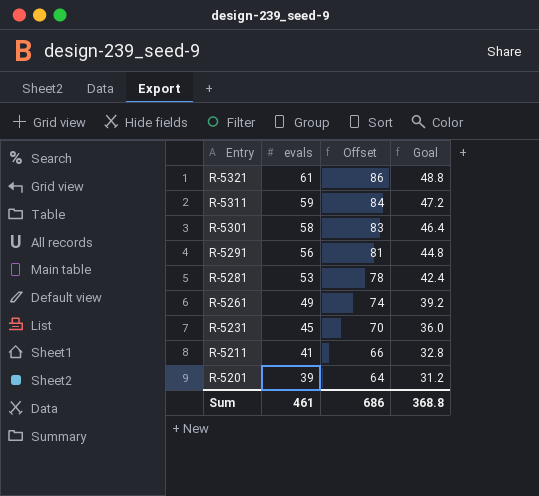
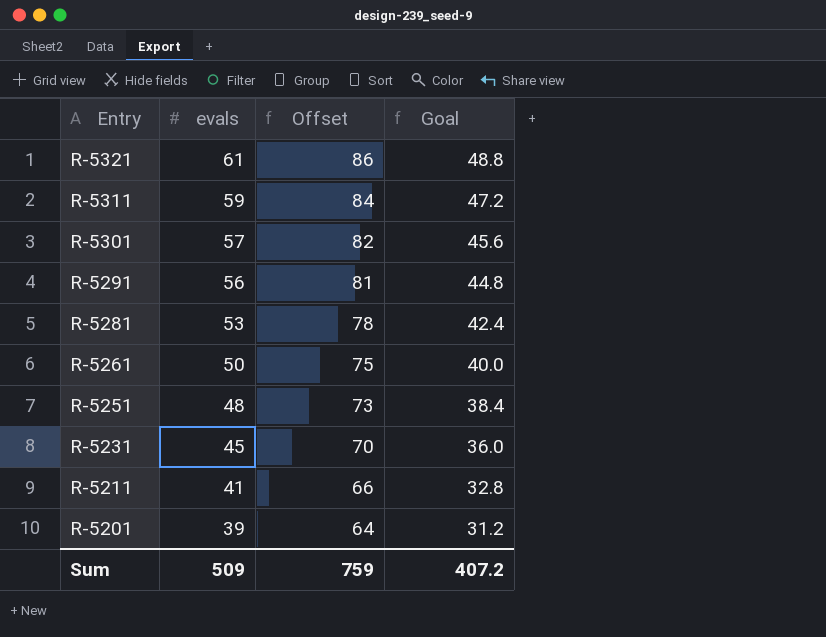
R-5301 | evals: 58 -> 57
R-5301 | Offset: 83 -> 82
R-5301 | Goal: 46.4 -> 45.6
R-5261 | evals: 49 -> 50
R-5261 | Offset: 74 -> 75
R-5261 | Goal: 39.2 -> 40.0
row R-5251: none -> 48 | 73 | 38.4
Sum | evals: 461 -> 509
Sum | Offset: 686 -> 759
Sum | Goal: 368.8 -> 407.2

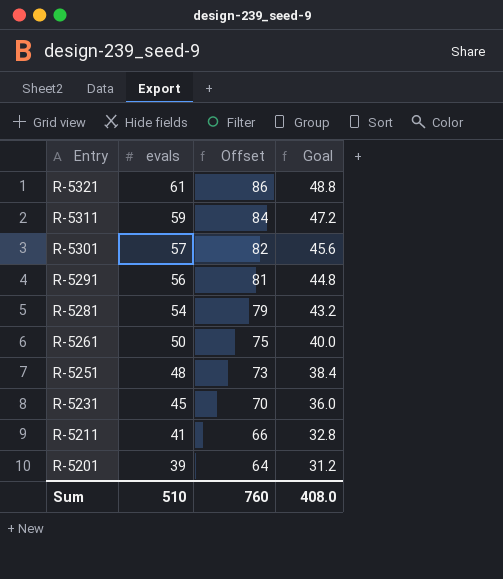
R-5281 | evals: 53 -> 54
R-5281 | Offset: 78 -> 79
R-5281 | Goal: 42.4 -> 43.2
Sum | evals: 509 -> 510
Sum | Offset: 759 -> 760
Sum | Goal: 407.2 -> 408.0

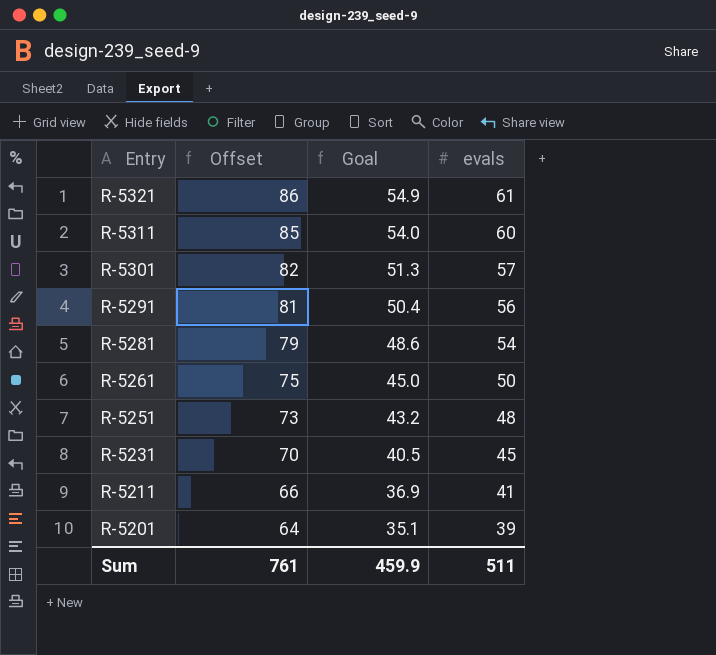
column Goal | formula: [evals] * 0.8 -> [evals] * 0.9
column evals | position: 2 -> 4
R-5311 | Offset: 84 -> 85
R-5311 | evals: 59 -> 60
Sum | Offset: 760 -> 761
Sum | Goal: 408.0 -> 459.9
Sum | evals: 510 -> 511

